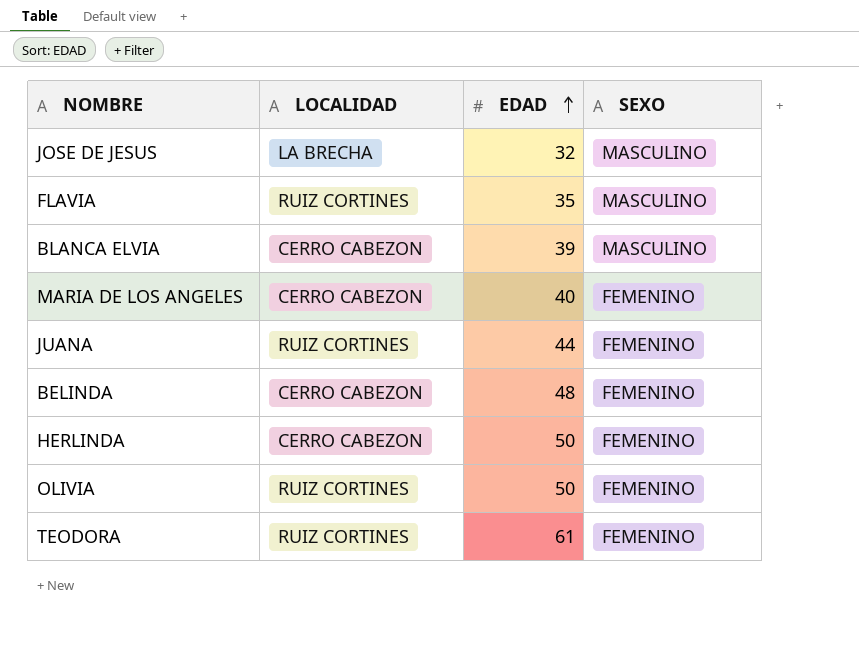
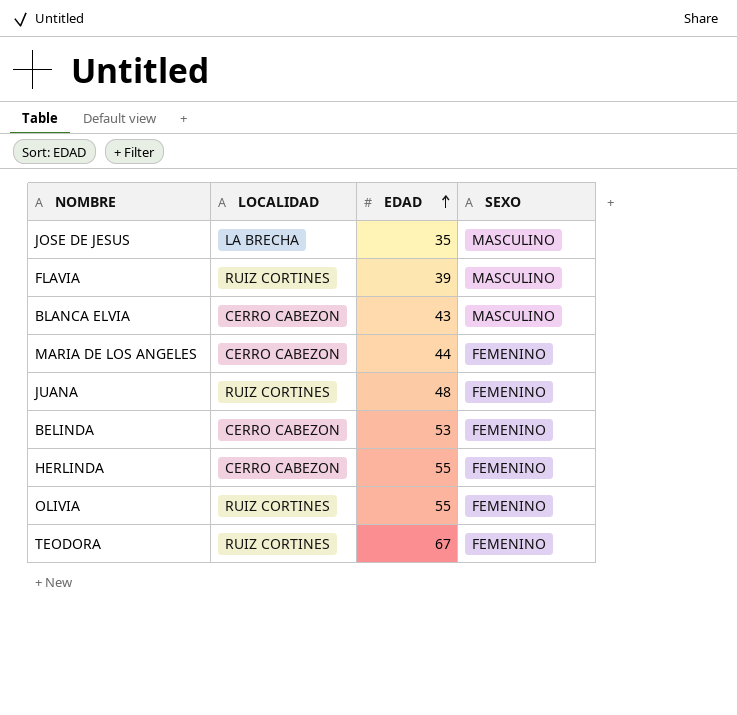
JOSE DE JESUS | EDAD: 32 -> 35
FLAVIA | EDAD: 35 -> 39
BLANCA ELVIA | EDAD: 39 -> 43
MARIA DE LOS ANGELES | EDAD: 40 -> 44
JUANA | EDAD: 44 -> 48
BELINDA | EDAD: 48 -> 53
HERLINDA | EDAD: 50 -> 55
OLIVIA | EDAD: 50 -> 55
TEODORA | EDAD: 61 -> 67

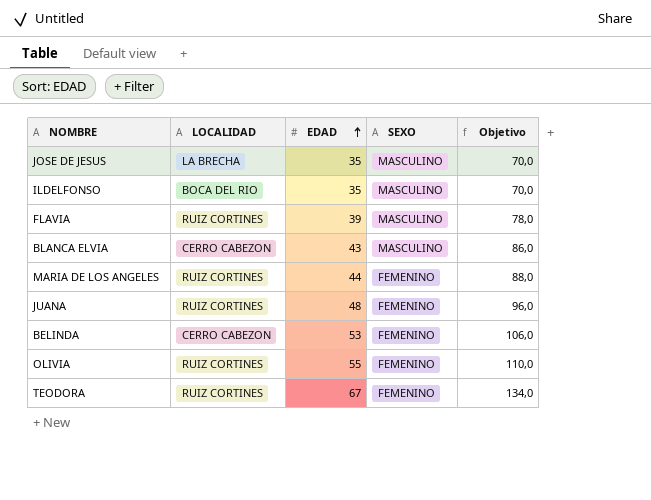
column Objetivo | formula: none -> [EDAD] * 2
row HERLINDA: CERRO CABEZON | 55 | FEMENINO -> none
row ILDELFONSO: none -> BOCA DEL RIO | 35 | MASCULINO | 70,0
MARIA DE LOS ANGELES | LOCALIDAD: CERRO CABEZON -> RUIZ CORTINES

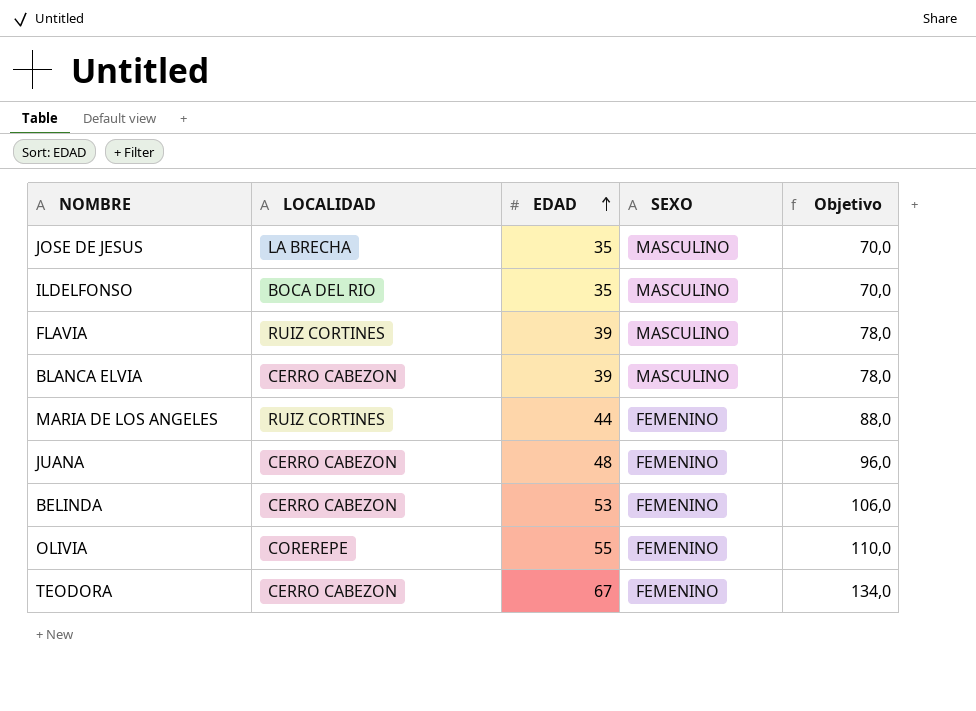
BLANCA ELVIA | EDAD: 43 -> 39
BLANCA ELVIA | Objetivo: 86,0 -> 78,0
JUANA | LOCALIDAD: RUIZ CORTINES -> CERRO CABEZON
OLIVIA | LOCALIDAD: RUIZ CORTINES -> COREREPE
TEODORA | LOCALIDAD: RUIZ CORTINES -> CERRO CABEZON

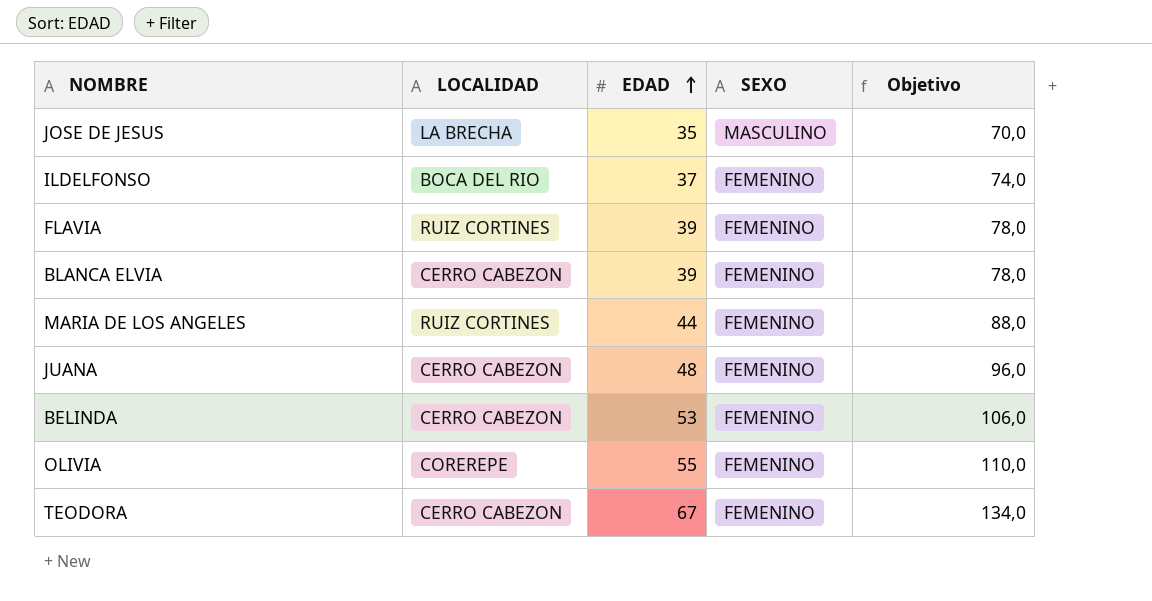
ILDELFONSO | EDAD: 35 -> 37
ILDELFONSO | SEXO: MASCULINO -> FEMENINO
ILDELFONSO | Objetivo: 70,0 -> 74,0
FLAVIA | SEXO: MASCULINO -> FEMENINO
BLANCA ELVIA | SEXO: MASCULINO -> FEMENINO

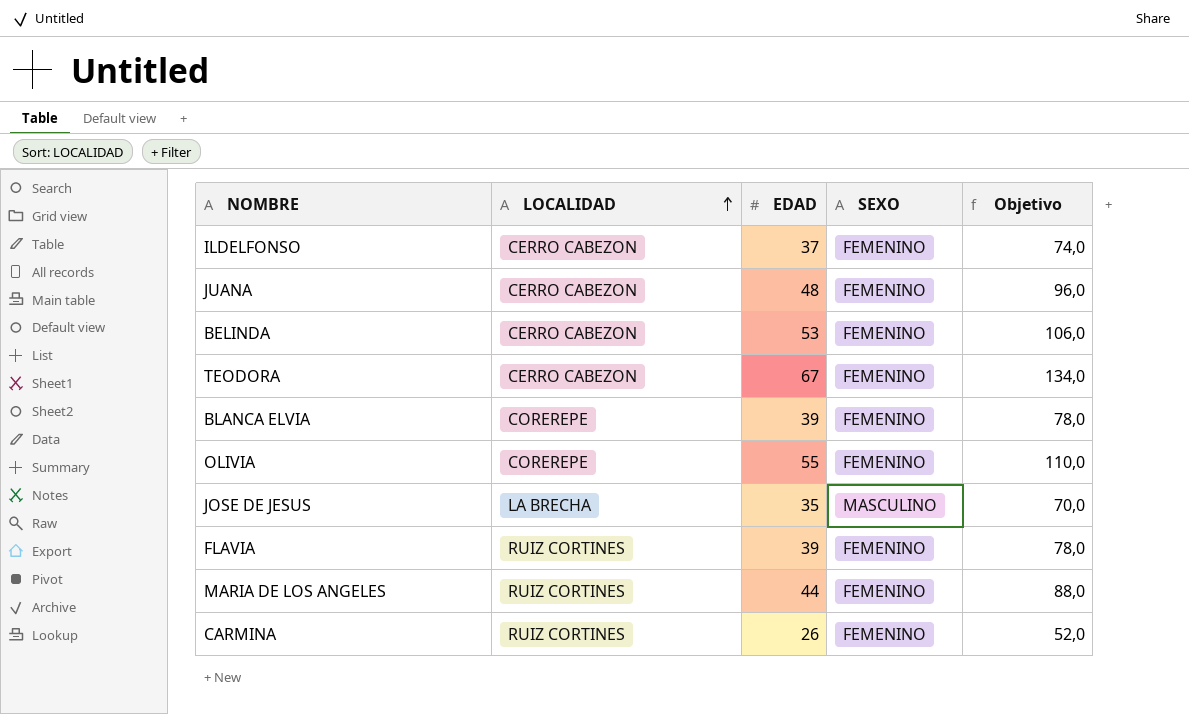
row order: EDAD ascending -> LOCALIDAD ascending
ILDELFONSO | LOCALIDAD: BOCA DEL RIO -> CERRO CABEZON
BLANCA ELVIA | LOCALIDAD: CERRO CABEZON -> COREREPE
row CARMINA: none -> RUIZ CORTINES | 26 | FEMENINO | 52,0

